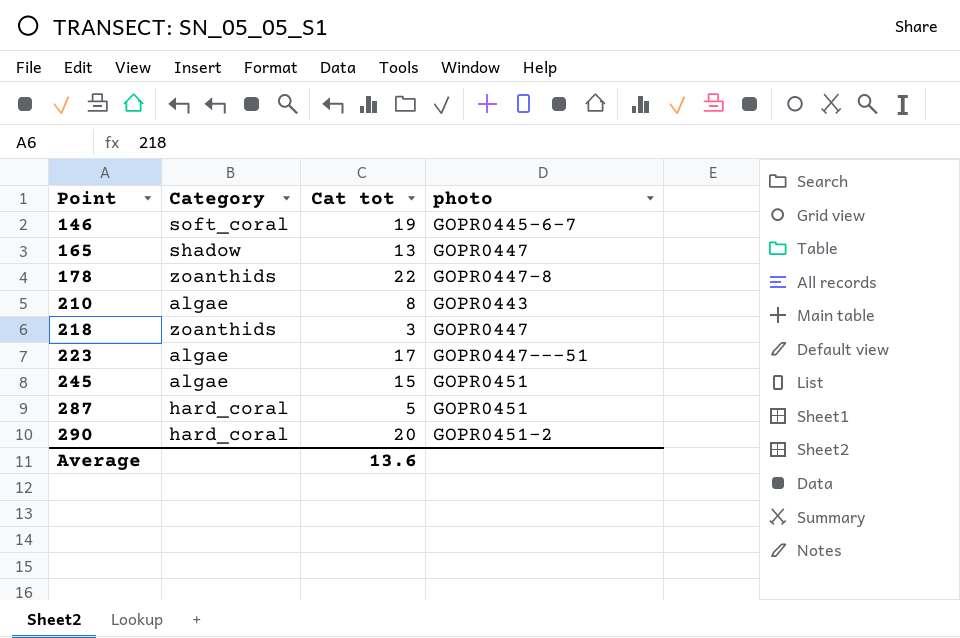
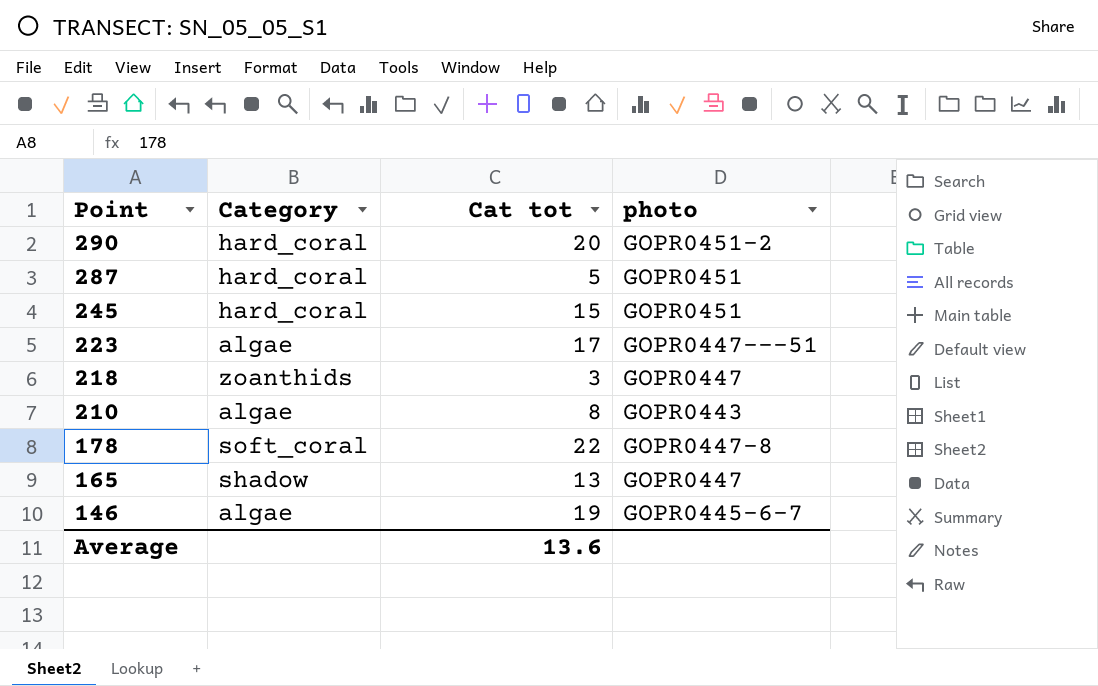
row order: Point ascending -> Point descending
245 | Category: algae -> hard_coral
178 | Category: zoanthids -> soft_coral
146 | Category: soft_coral -> algae

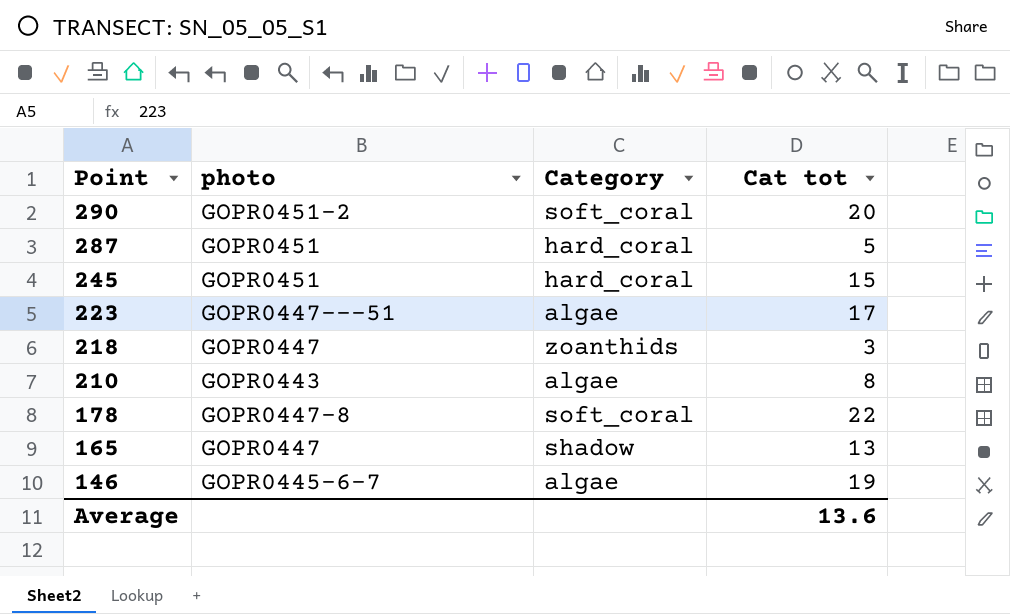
column photo | position: 4 -> 2
290 | Category: hard_coral -> soft_coral

